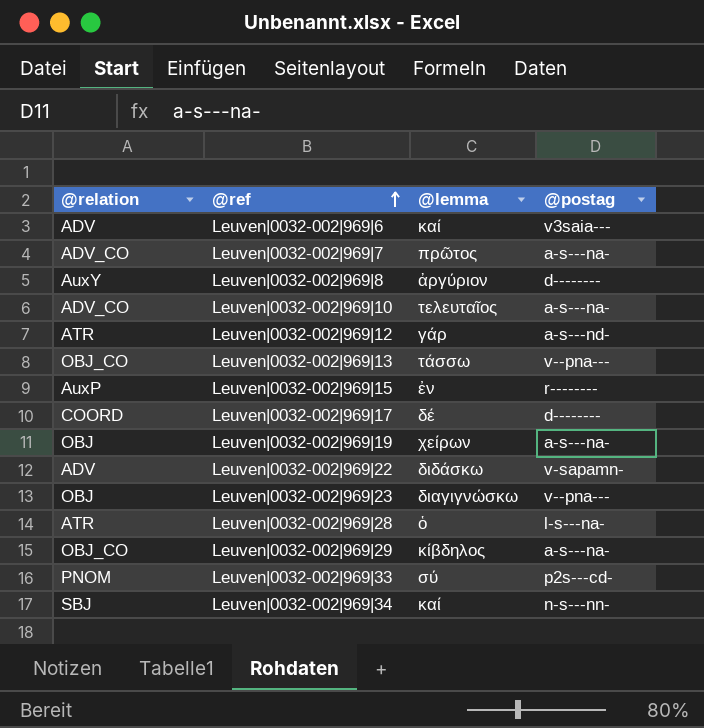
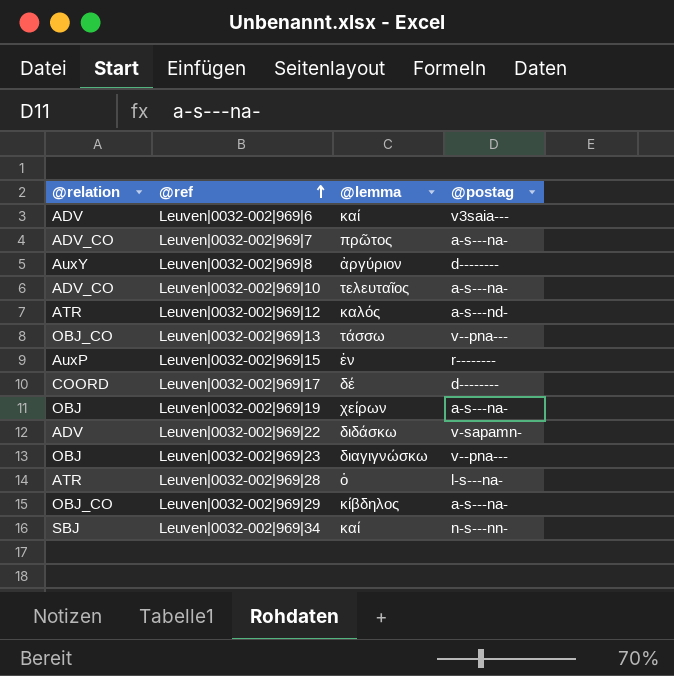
row Leuven|0032-002|969|33: PNOM | σύ | p2s---cd- -> none
Leuven|0032-002|969|12 | @lemma: γάρ -> καλός

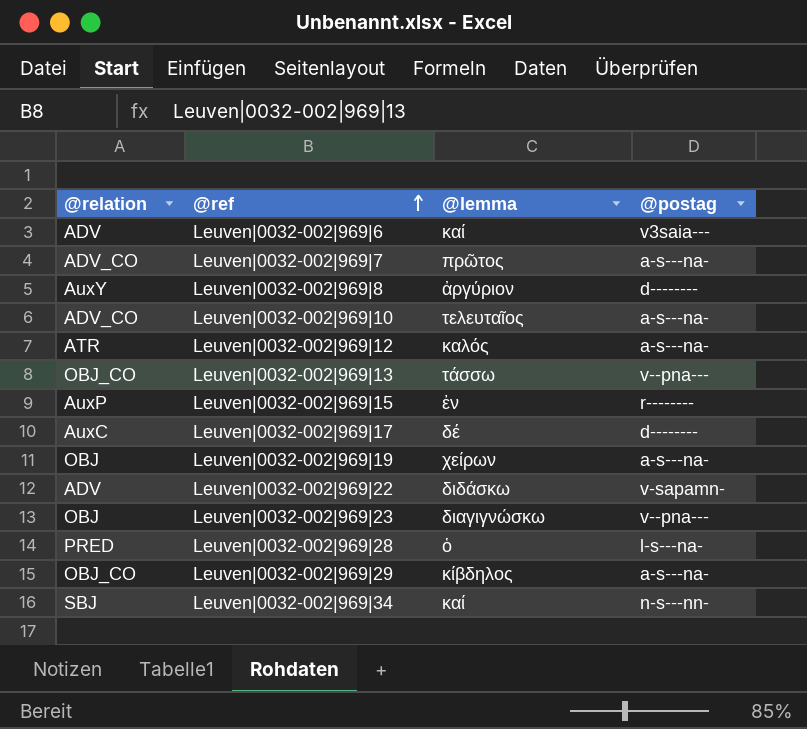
Leuven|0032-002|969|12 | @postag: a-s---nd- -> a-s---na-
Leuven|0032-002|969|17 | @relation: COORD -> AuxC
Leuven|0032-002|969|28 | @relation: ATR -> PRED

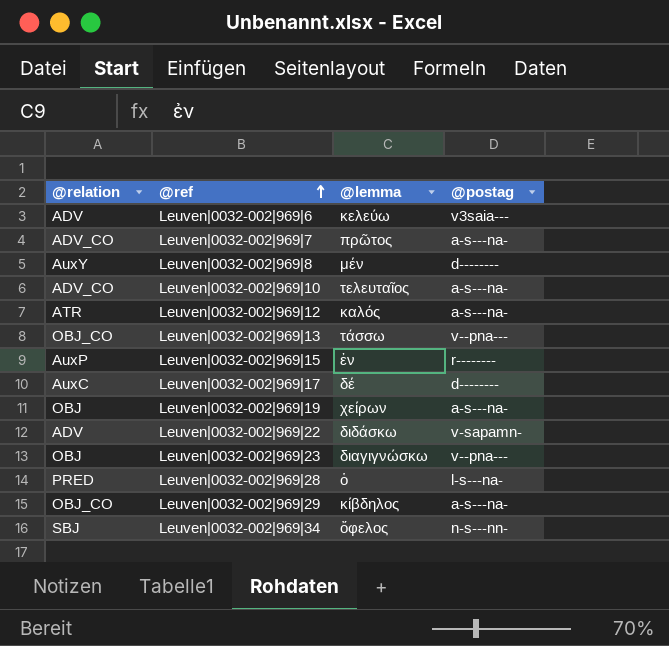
Leuven|0032-002|969|6 | @lemma: καί -> κελεύω
Leuven|0032-002|969|8 | @lemma: ἀργύριον -> μέν
Leuven|0032-002|969|34 | @lemma: καί -> ὄφελος

